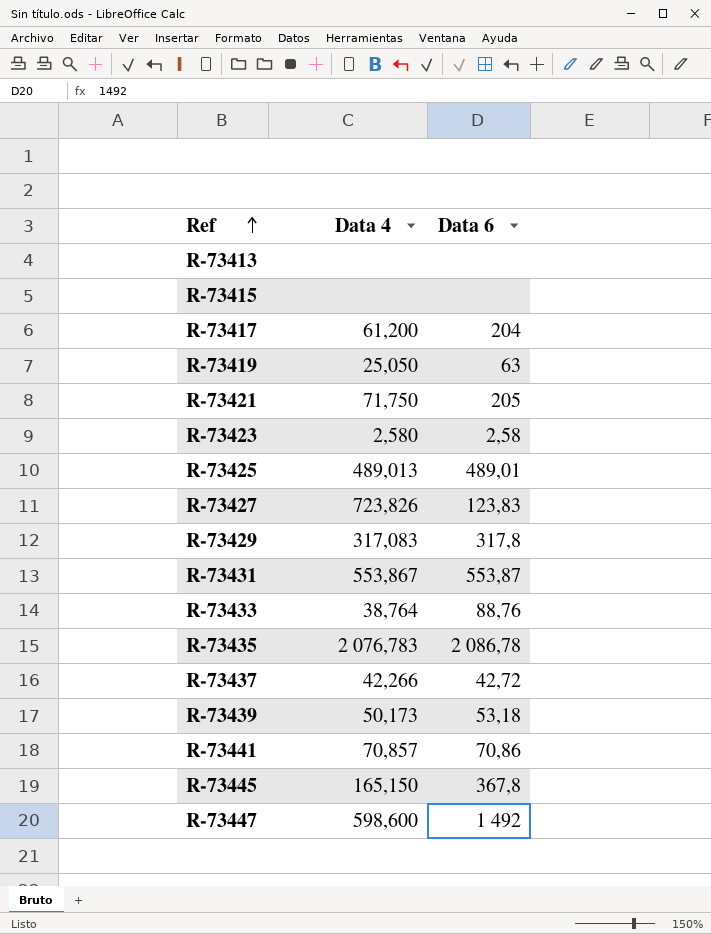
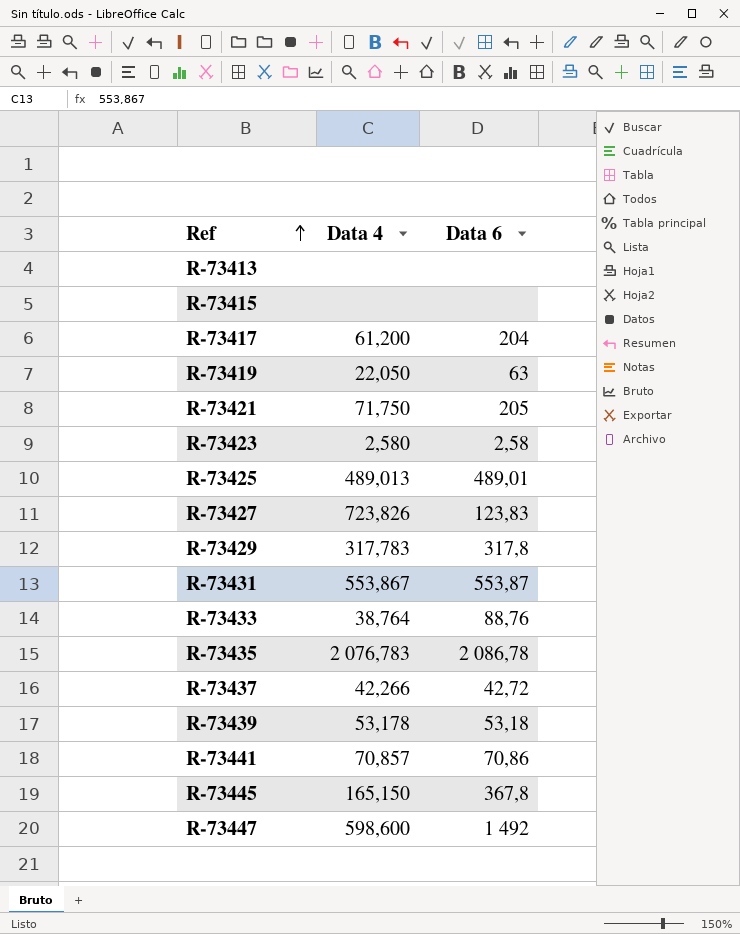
R-73419 | Data 4: 25,050 -> 22,050
R-73429 | Data 4: 317,083 -> 317,783
R-73439 | Data 4: 50,173 -> 53,178

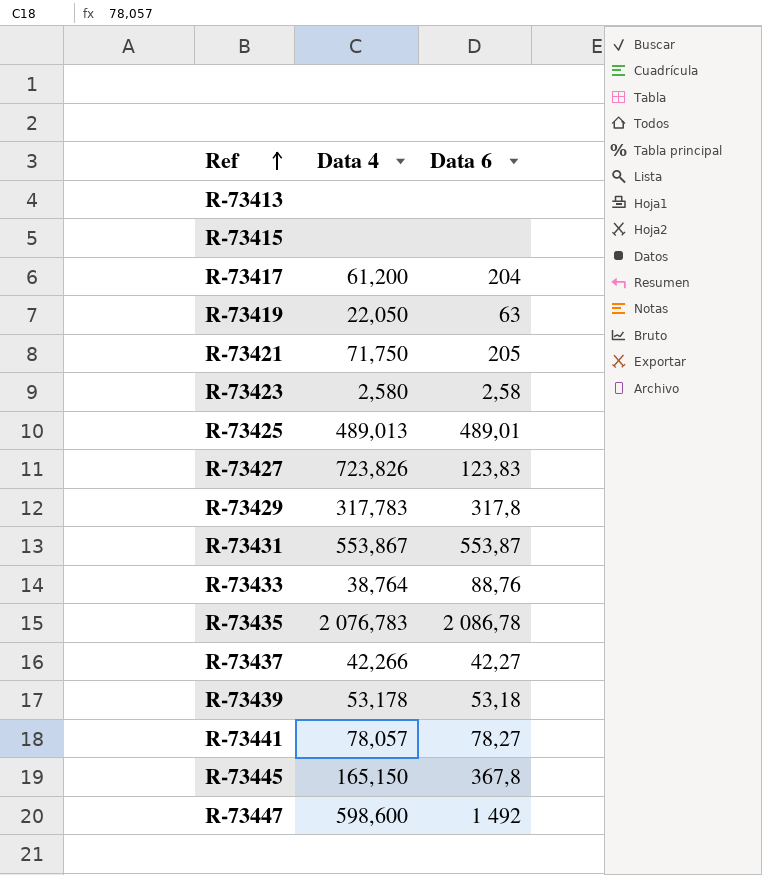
R-73437 | Data 6: 42,72 -> 42,27
R-73441 | Data 4: 70,857 -> 78,057
R-73441 | Data 6: 70,86 -> 78,27

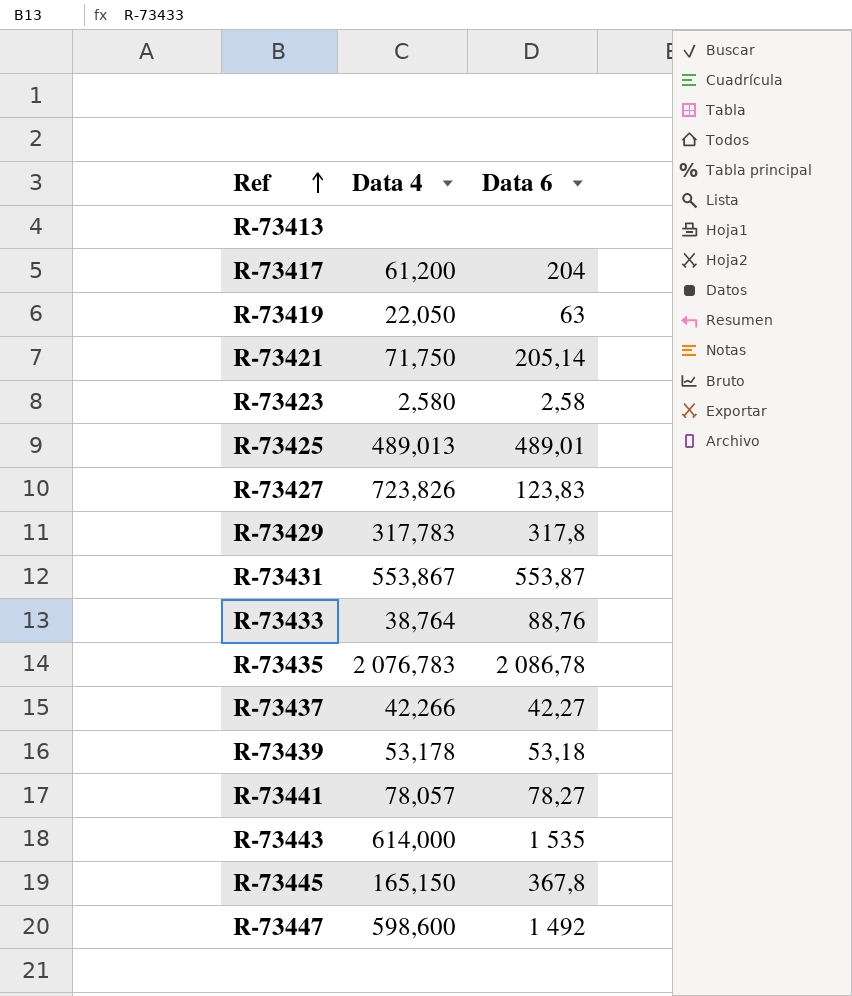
row R-73415: none | none -> none
R-73421 | Data 6: 205 -> 205,14
row R-73443: none -> 614,000 | 1 535

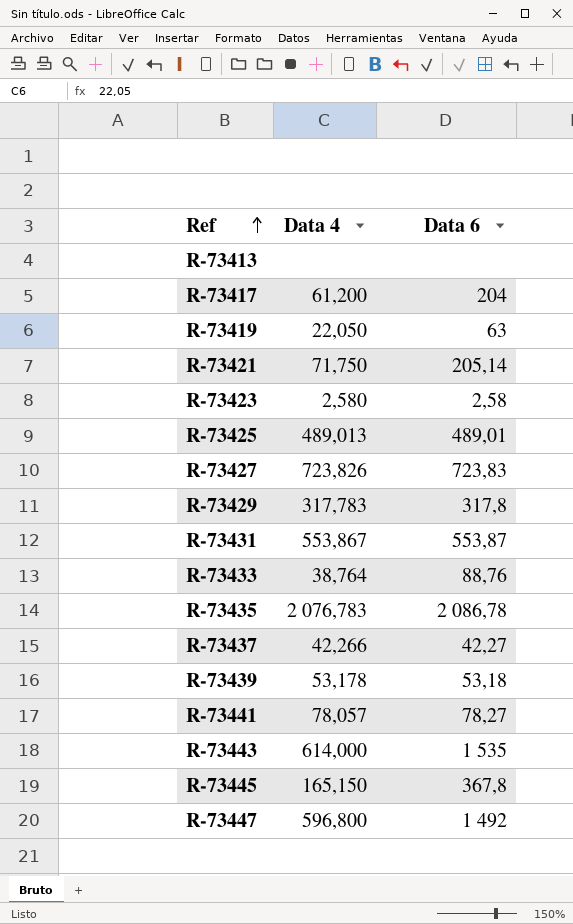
R-73427 | Data 6: 123,83 -> 723,83
R-73447 | Data 4: 598,600 -> 596,800

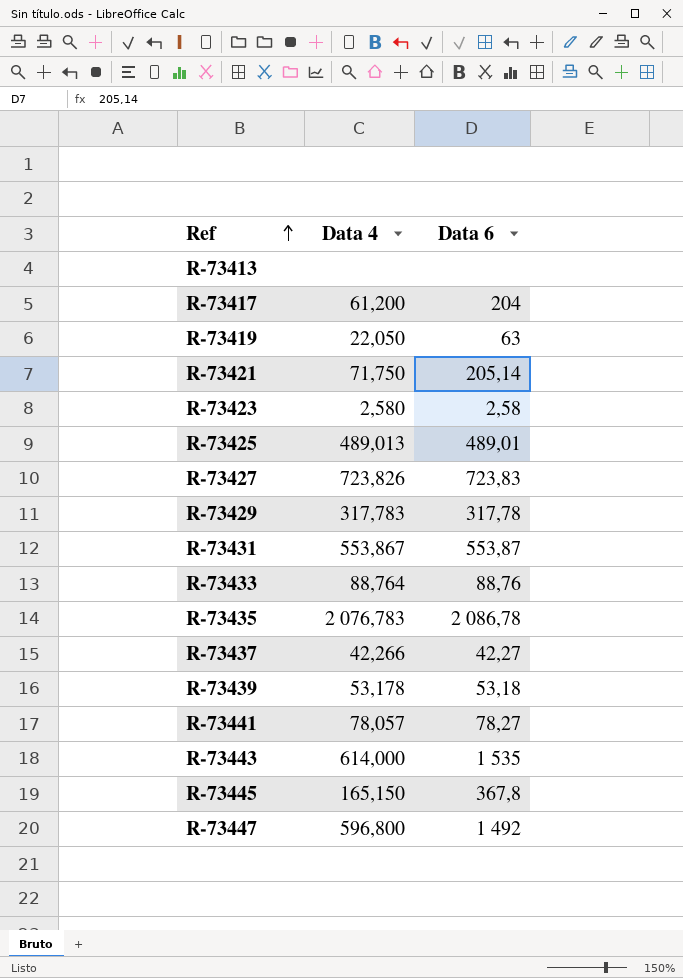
R-73429 | Data 6: 317,8 -> 317,78
R-73433 | Data 4: 38,764 -> 88,764

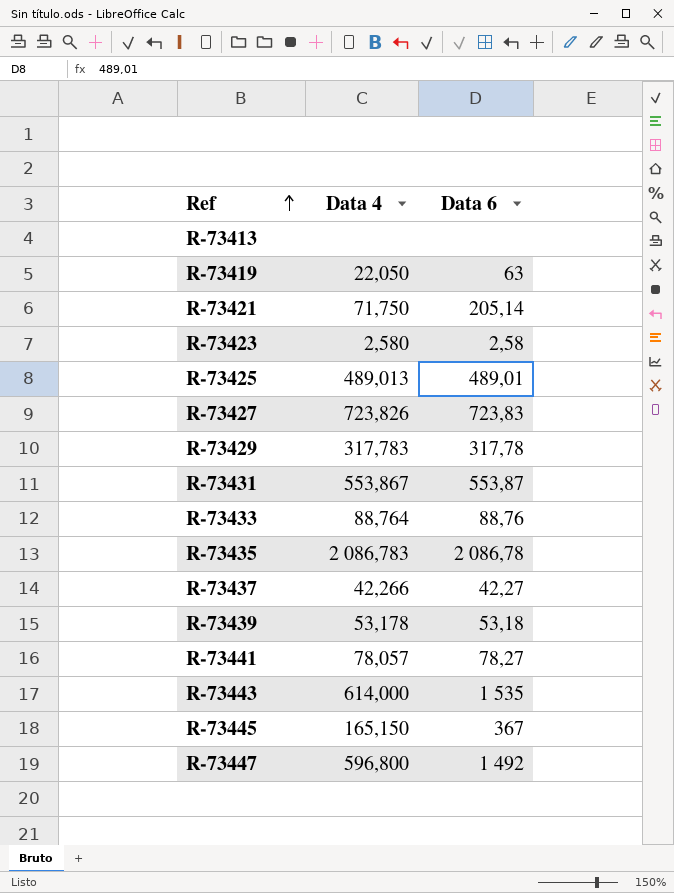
row R-73417: 61,200 | 204 -> none
R-73435 | Data 4: 2 076,783 -> 2 086,783
R-73445 | Data 6: 367,8 -> 367

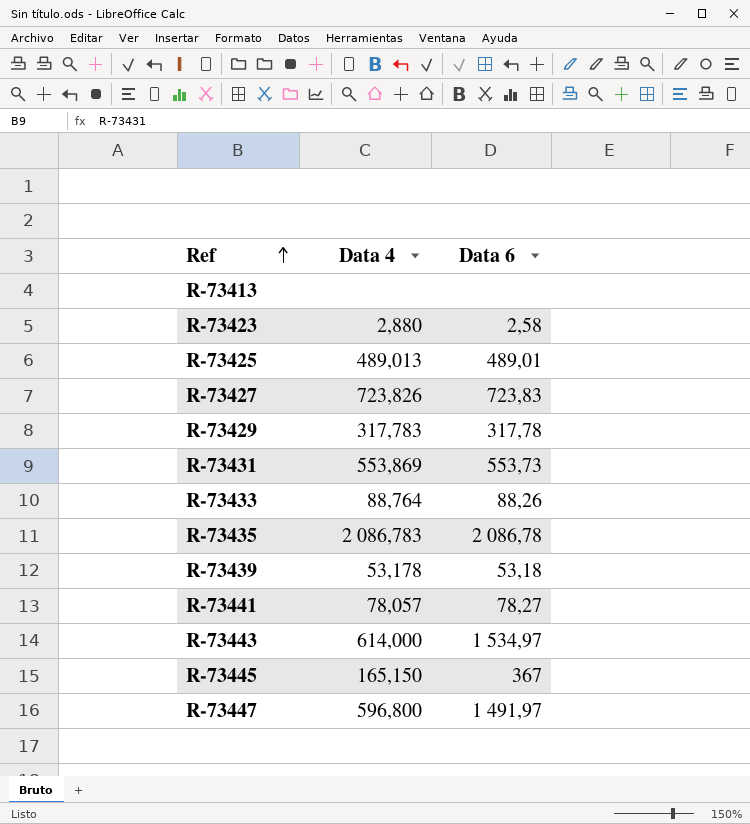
row R-73419: 22,050 | 63 -> none
row R-73421: 71,750 | 205,14 -> none
row R-73437: 42,266 | 42,27 -> none
R-73423 | Data 4: 2,580 -> 2,880
R-73431 | Data 4: 553,867 -> 553,869
R-73431 | Data 6: 553,87 -> 553,73
R-73433 | Data 6: 88,76 -> 88,26
R-73443 | Data 6: 1 535 -> 1 534,97
R-73447 | Data 6: 1 492 -> 1 491,97

